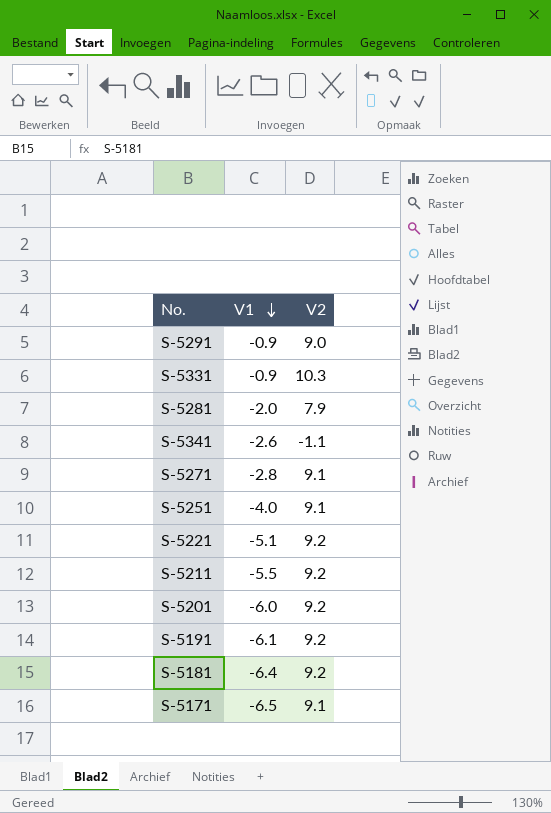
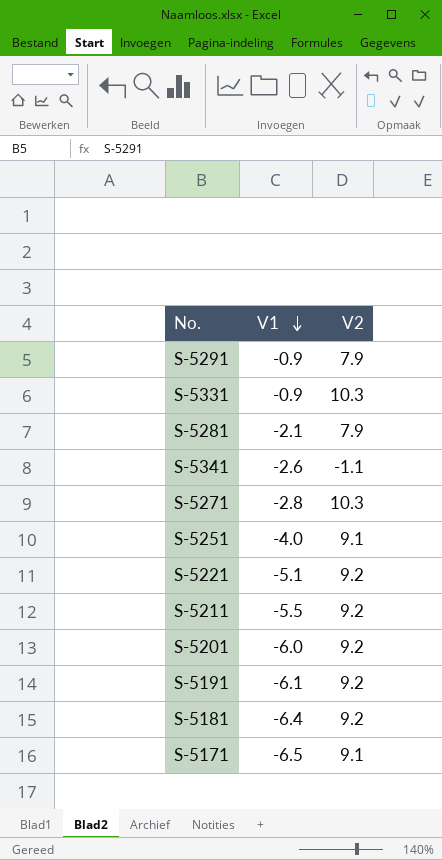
S-5291 | V2: 9.0 -> 7.9
S-5281 | V1: -2.0 -> -2.1
S-5271 | V2: 9.1 -> 10.3

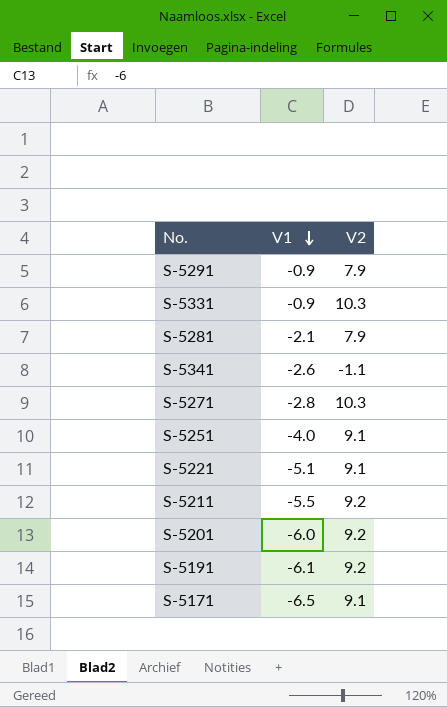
row S-5181: -6.4 | 9.2 -> none
S-5221 | V2: 9.2 -> 9.1

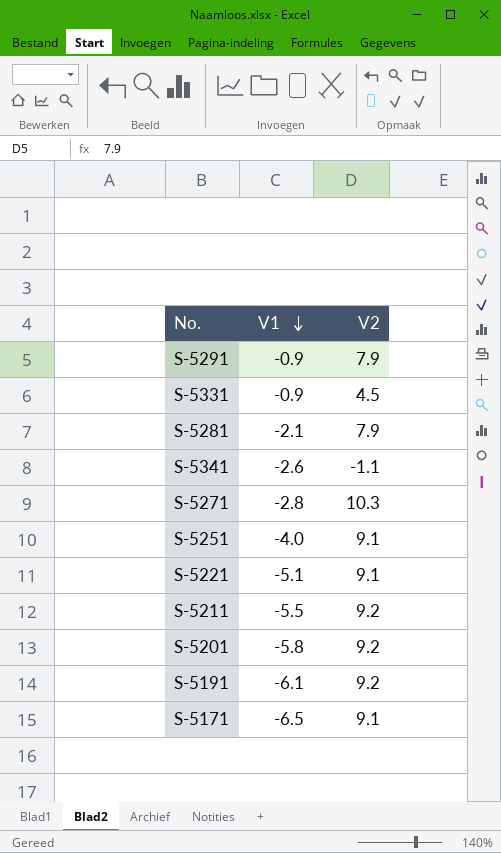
S-5331 | V2: 10.3 -> 4.5
S-5201 | V1: -6.0 -> -5.8

